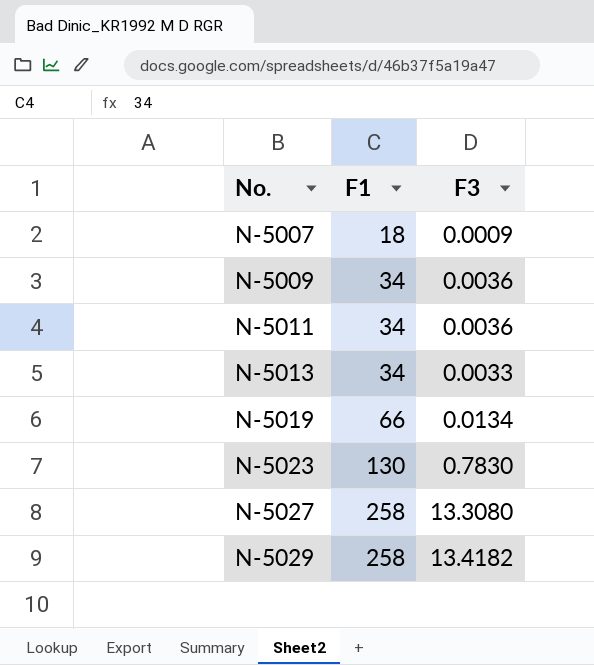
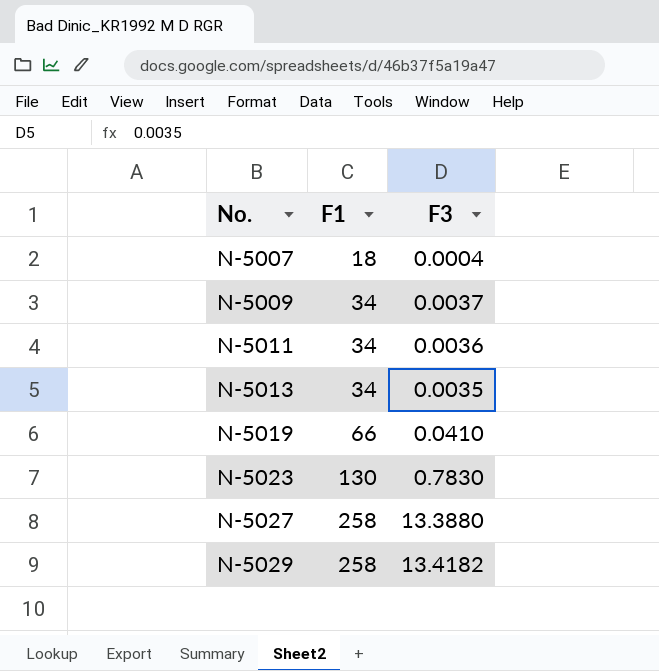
N-5007 | F3: 0.0009 -> 0.0004
N-5009 | F3: 0.0036 -> 0.0037
N-5013 | F3: 0.0033 -> 0.0035
N-5019 | F3: 0.0134 -> 0.0410
N-5027 | F3: 13.3080 -> 13.3880

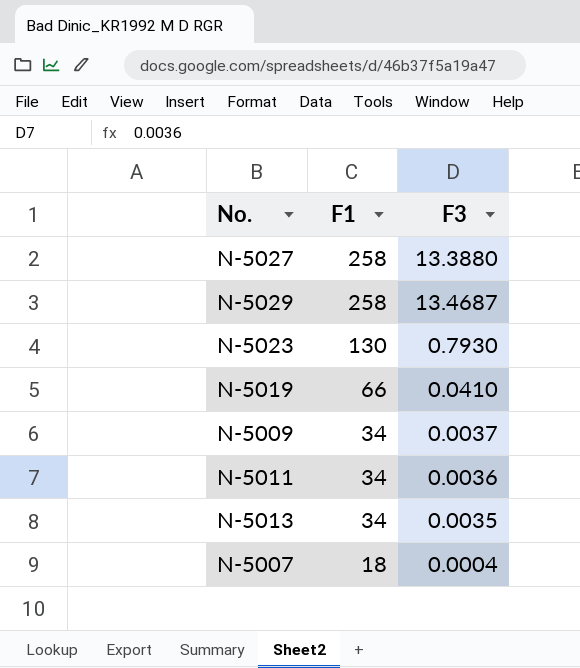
row order: No. ascending -> F1 descending
N-5029 | F3: 13.4182 -> 13.4687
N-5023 | F3: 0.7830 -> 0.7930

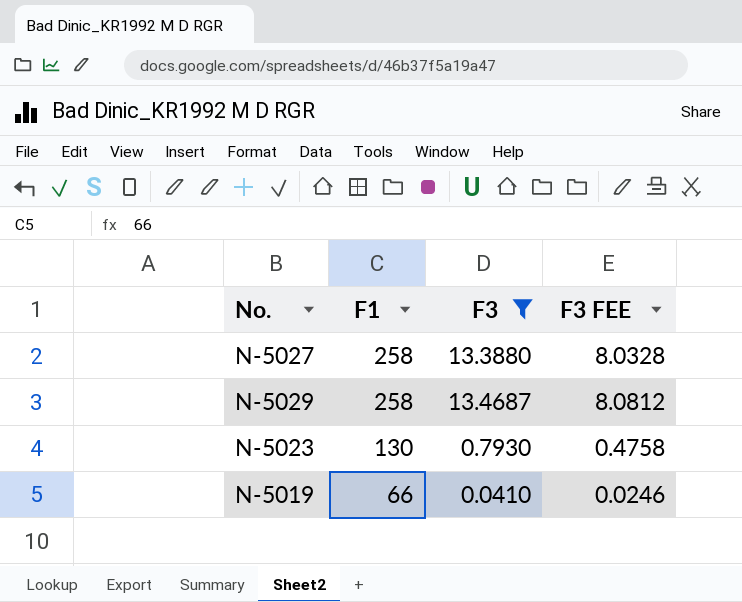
filter: none -> F3 >= 0.0410
column F3 FEE | formula: none -> [F3] * 0.6

